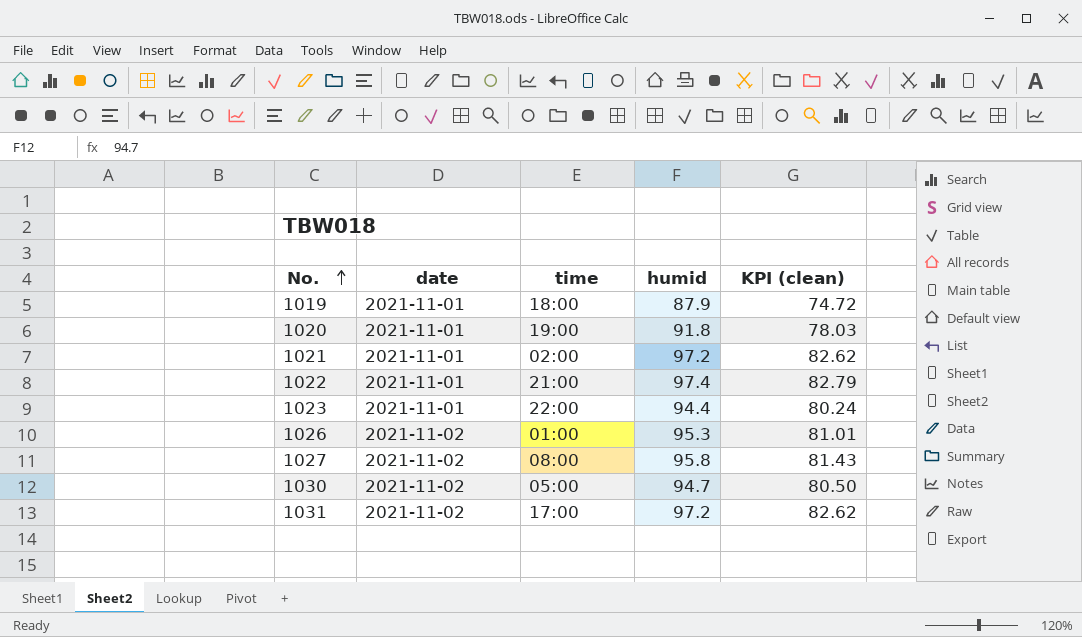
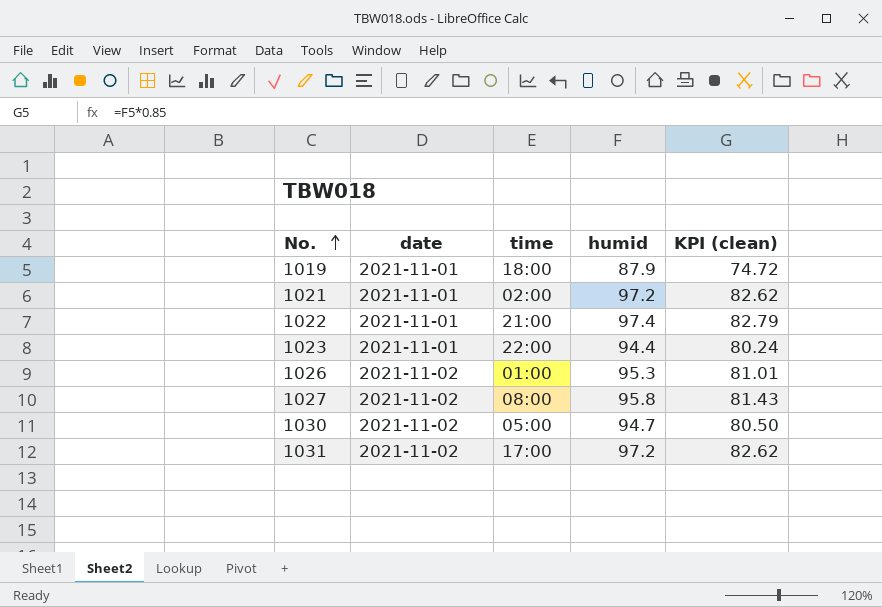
row 1020: 2021-11-01 | 19:00 | 91.8 | 78.03 -> none

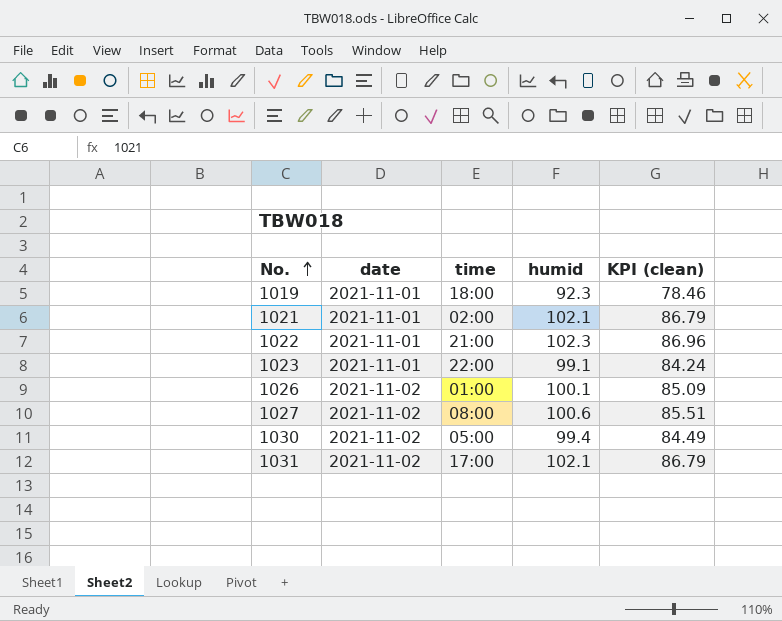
1019 | humid: 87.9 -> 92.3
1019 | KPI (clean): 74.72 -> 78.46
1021 | humid: 97.2 -> 102.1
1021 | KPI (clean): 82.62 -> 86.79
1022 | humid: 97.4 -> 102.3
1022 | KPI (clean): 82.79 -> 86.96
1023 | humid: 94.4 -> 99.1
1023 | KPI (clean): 80.24 -> 84.24
1026 | humid: 95.3 -> 100.1
1026 | KPI (clean): 81.01 -> 85.09
1027 | humid: 95.8 -> 100.6
1027 | KPI (clean): 81.43 -> 85.51
1030 | humid: 94.7 -> 99.4
1030 | KPI (clean): 80.50 -> 84.49
1031 | humid: 97.2 -> 102.1
1031 | KPI (clean): 82.62 -> 86.79

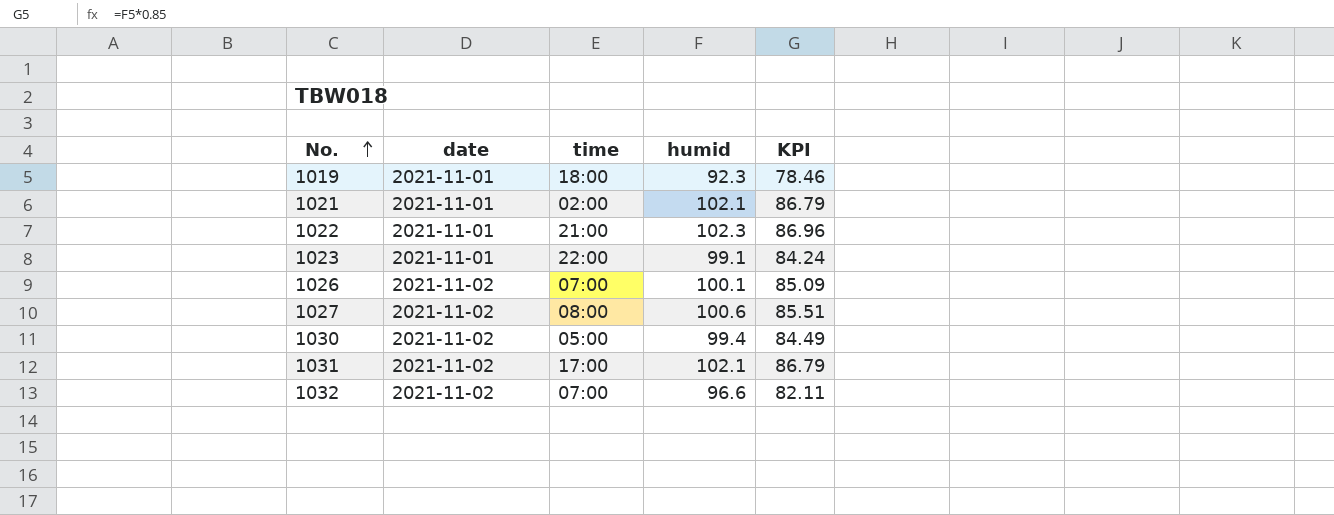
column name: KPI (clean) -> KPI
1026 | time: 01:00 -> 07:00
row 1032: none -> 2021-11-02 | 07:00 | 96.6 | 82.11

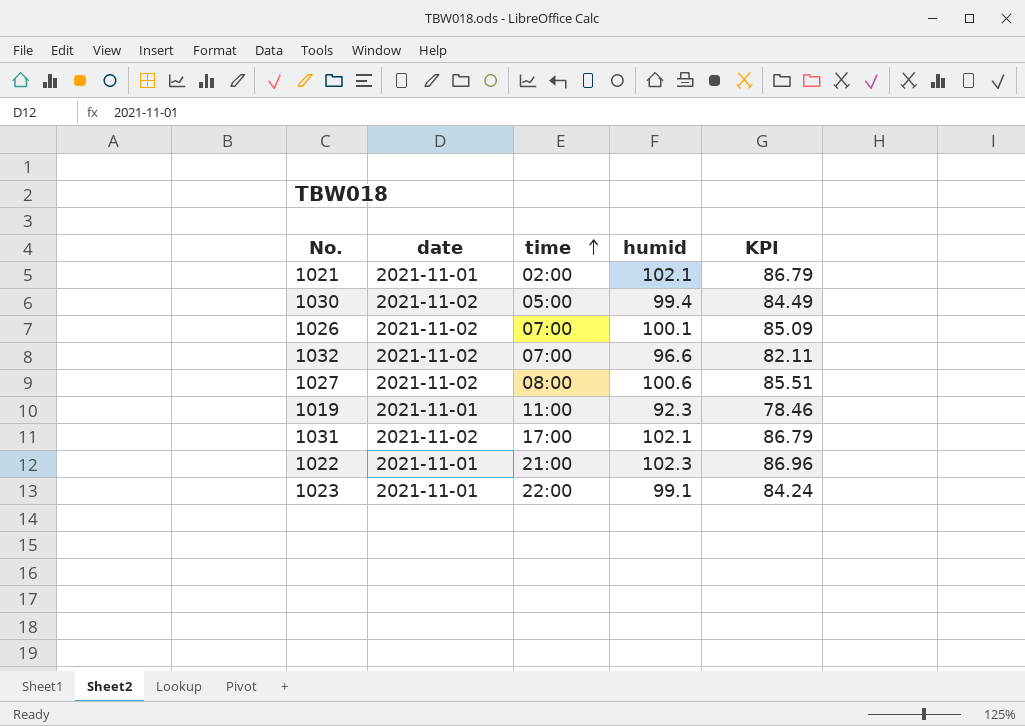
row order: No. ascending -> time ascending
1019 | time: 18:00 -> 11:00

